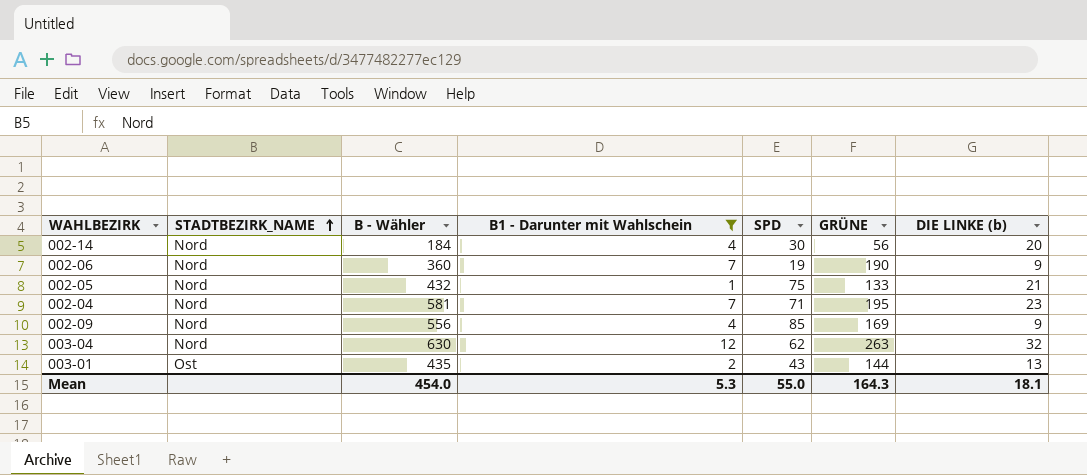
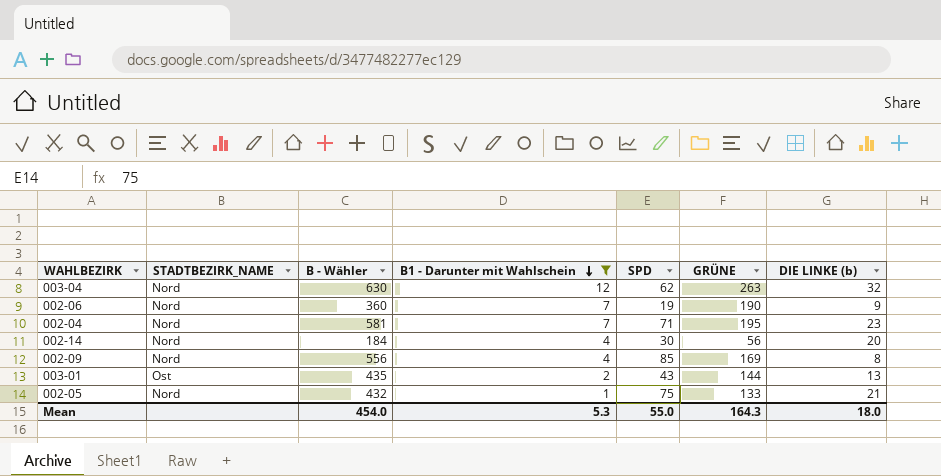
row order: STADTBEZIRK_NAME ascending -> B1 - Darunter mit Wahlschein descending
002-09 | DIE LINKE (b): 9 -> 8
Mean | DIE LINKE (b): 18.1 -> 18.0

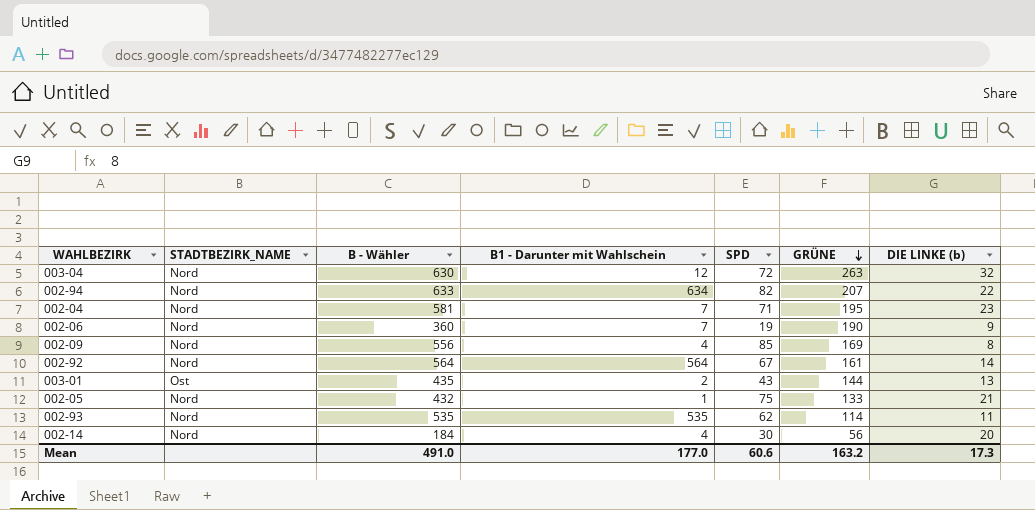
filter: B1 - Darunter mit Wahlschein <= 12 -> none
row order: B1 - Darunter mit Wahlschein descending -> GRÜNE descending
003-04 | SPD: 62 -> 72
Mean | B - Wähler: 454.0 -> 491.0
Mean | B1 - Darunter mit Wahlschein: 5.3 -> 177.0
Mean | SPD: 55.0 -> 60.6
Mean | GRÜNE: 164.3 -> 163.2
Mean | DIE LINKE (b): 18.0 -> 17.3

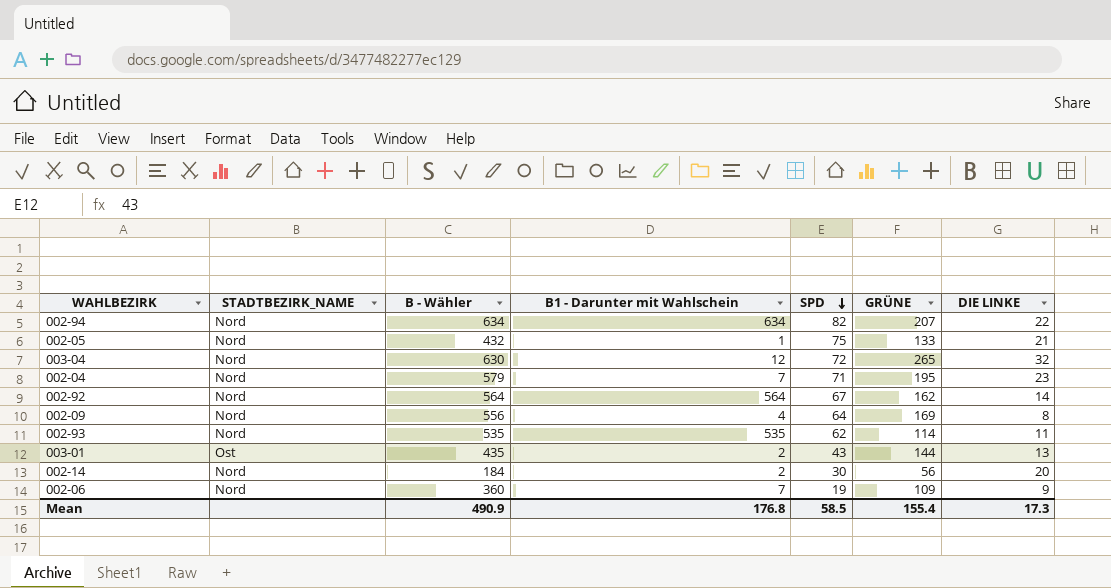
row order: GRÜNE descending -> SPD descending
column name: DIE LINKE (b) -> DIE LINKE
002-94 | B - Wähler: 633 -> 634
003-04 | GRÜNE: 263 -> 265
002-04 | B - Wähler: 581 -> 579
002-92 | GRÜNE: 161 -> 162
002-09 | SPD: 85 -> 64
002-14 | B1 - Darunter mit Wahlschein: 4 -> 2
002-06 | GRÜNE: 190 -> 109
Mean | B - Wähler: 491.0 -> 490.9
Mean | B1 - Darunter mit Wahlschein: 177.0 -> 176.8
Mean | SPD: 60.6 -> 58.5
Mean | GRÜNE: 163.2 -> 155.4

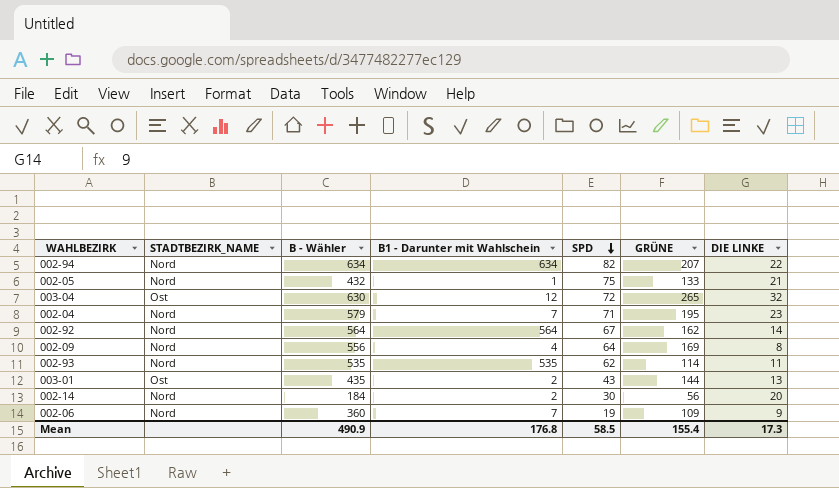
003-04 | STADTBEZIRK_NAME: Nord -> Ost

